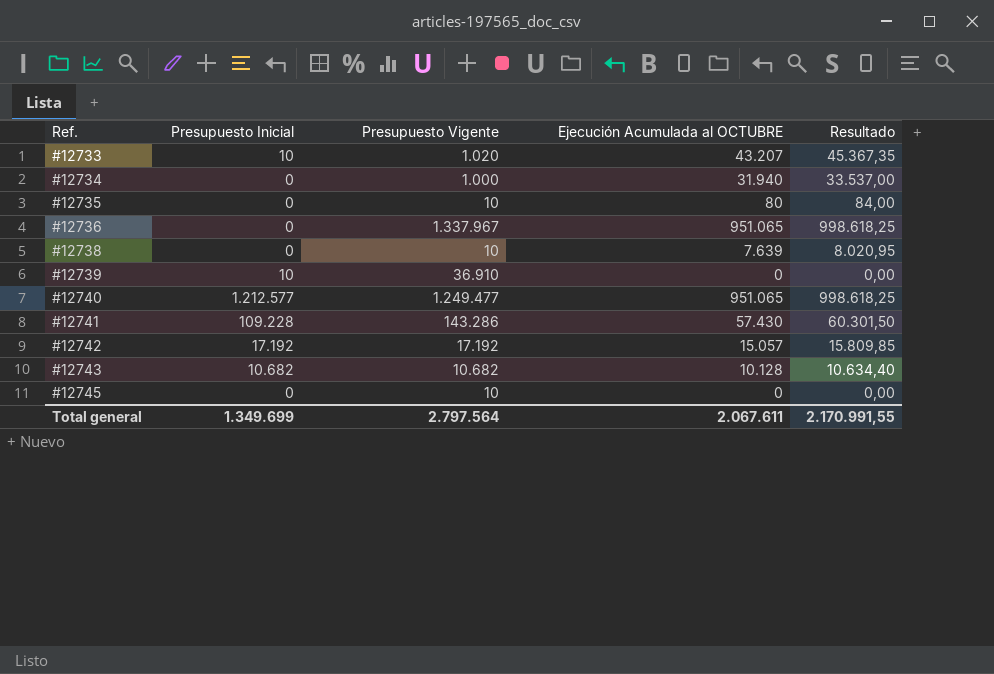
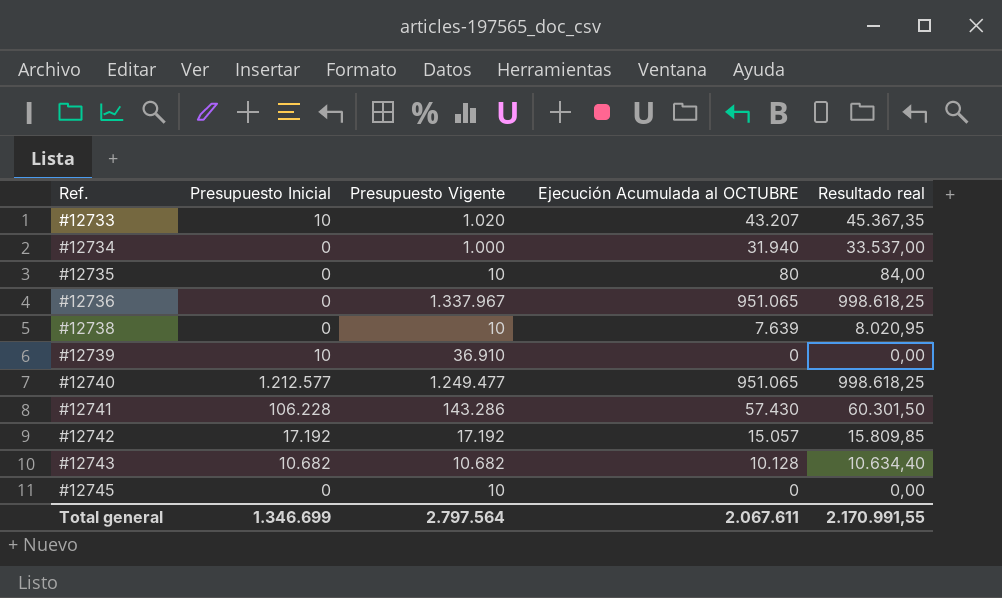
column name: Resultado -> Resultado real
#12741 | Presupuesto Inicial: 109.228 -> 106.228
Total general | Presupuesto Inicial: 1.349.699 -> 1.346.699

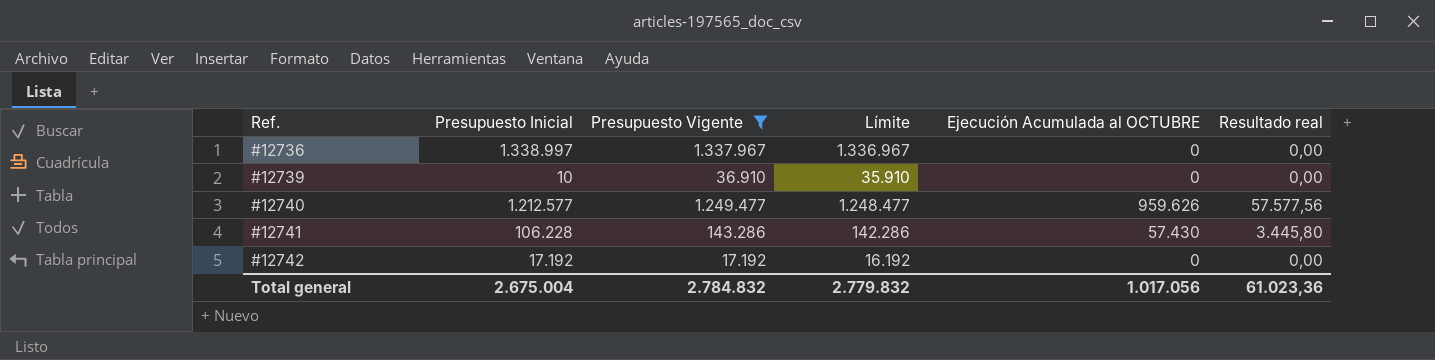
filter: none -> Presupuesto Vigente >= 17.192
column Límite | formula: none -> [Presupuesto Vigente] - 1000
column Resultado real | formula: [Ejecución Acumulada al OCTUBRE] * 1,05 -> [Ejecución Acumulada al OCTUBRE] * 0,06
#12736 | Presupuesto Inicial: 0 -> 1.338.997
#12736 | Ejecución Acumulada al OCTUBRE: 951.065 -> 0
#12740 | Ejecución Acumulada al OCTUBRE: 951.065 -> 959.626
#12742 | Ejecución Acumulada al OCTUBRE: 15.057 -> 0
Total general | Presupuesto Inicial: 1.346.699 -> 2.675.004
Total general | Presupuesto Vigente: 2.797.564 -> 2.784.832
Total general | Ejecución Acumulada al OCTUBRE: 2.067.611 -> 1.017.056
Total general | Resultado real: 2.170.991,55 -> 61.023,36

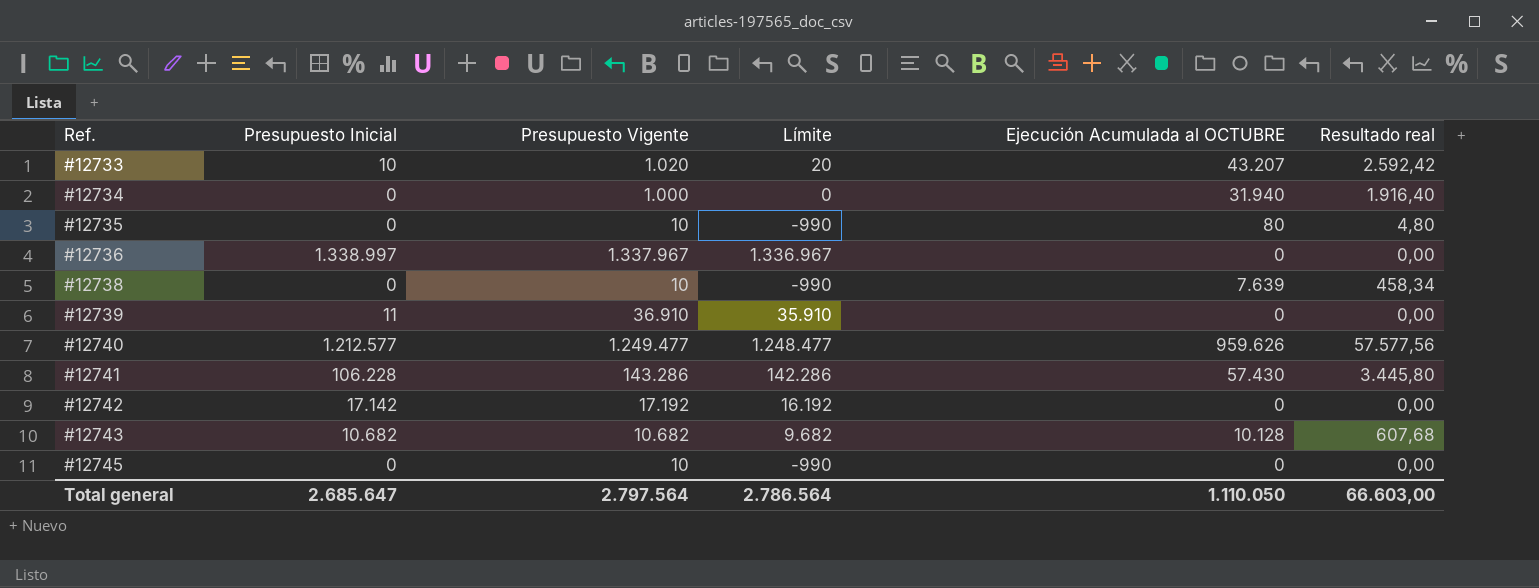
filter: Presupuesto Vigente >= 17.192 -> none
#12739 | Presupuesto Inicial: 10 -> 11
#12742 | Presupuesto Inicial: 17.192 -> 17.142
Total general | Presupuesto Inicial: 2.675.004 -> 2.685.647
Total general | Presupuesto Vigente: 2.784.832 -> 2.797.564
Total general | Límite: 2.779.832 -> 2.786.564
Total general | Ejecución Acumulada al OCTUBRE: 1.017.056 -> 1.110.050
Total general | Resultado real: 61.023,36 -> 66.603,00

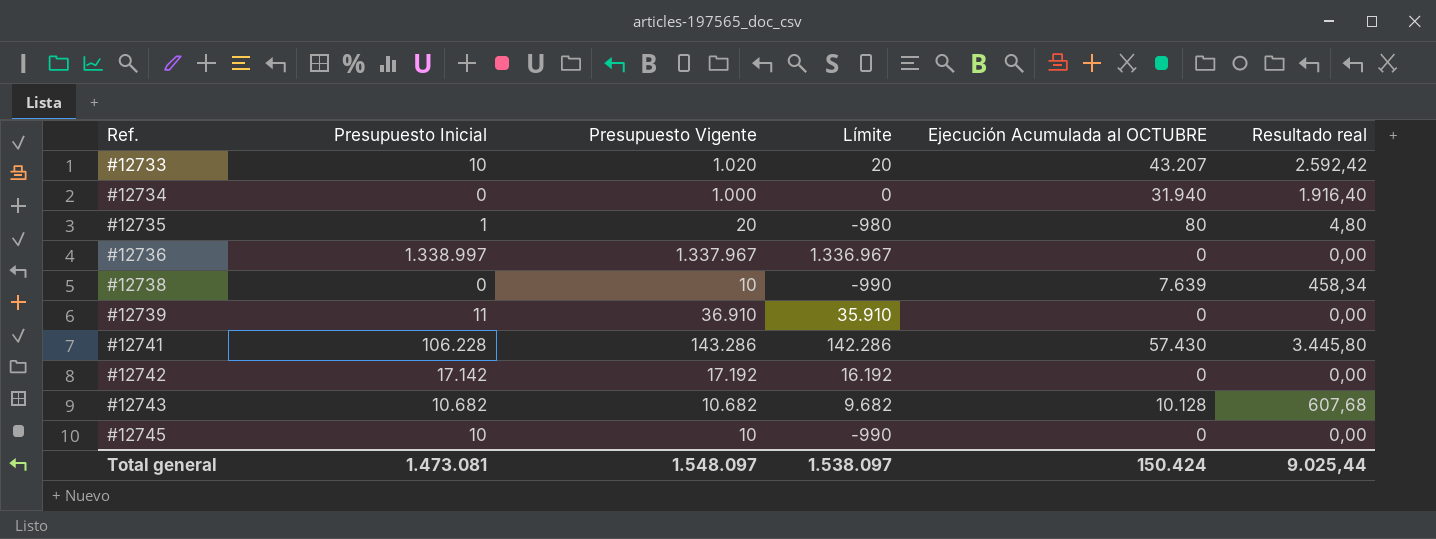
row #12740: 1.212.577 | 1.249.477 | 1.248.477 | 959.626 | 57.577,56 -> none
#12735 | Presupuesto Inicial: 0 -> 1
#12735 | Presupuesto Vigente: 10 -> 20
#12735 | Límite: -990 -> -980
#12745 | Presupuesto Inicial: 0 -> 10
Total general | Presupuesto Inicial: 2.685.647 -> 1.473.081
Total general | Presupuesto Vigente: 2.797.564 -> 1.548.097
Total general | Límite: 2.786.564 -> 1.538.097
Total general | Ejecución Acumulada al OCTUBRE: 1.110.050 -> 150.424
Total general | Resultado real: 66.603,00 -> 9.025,44

